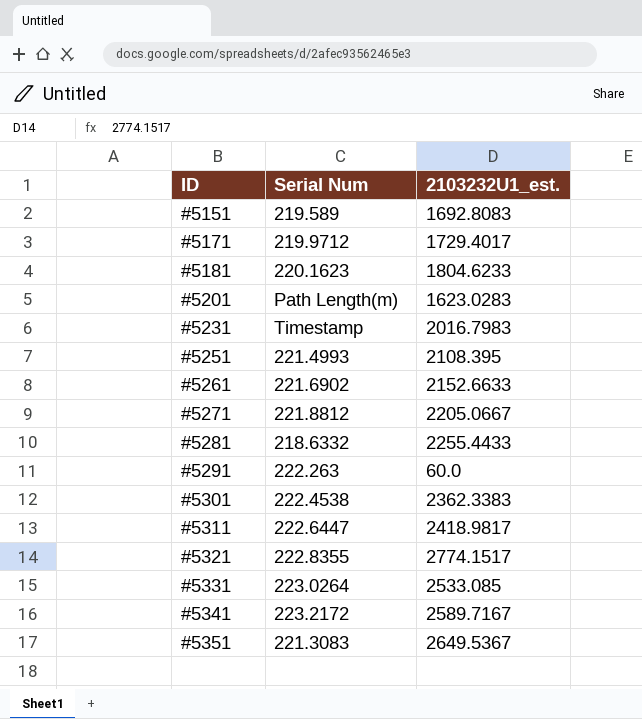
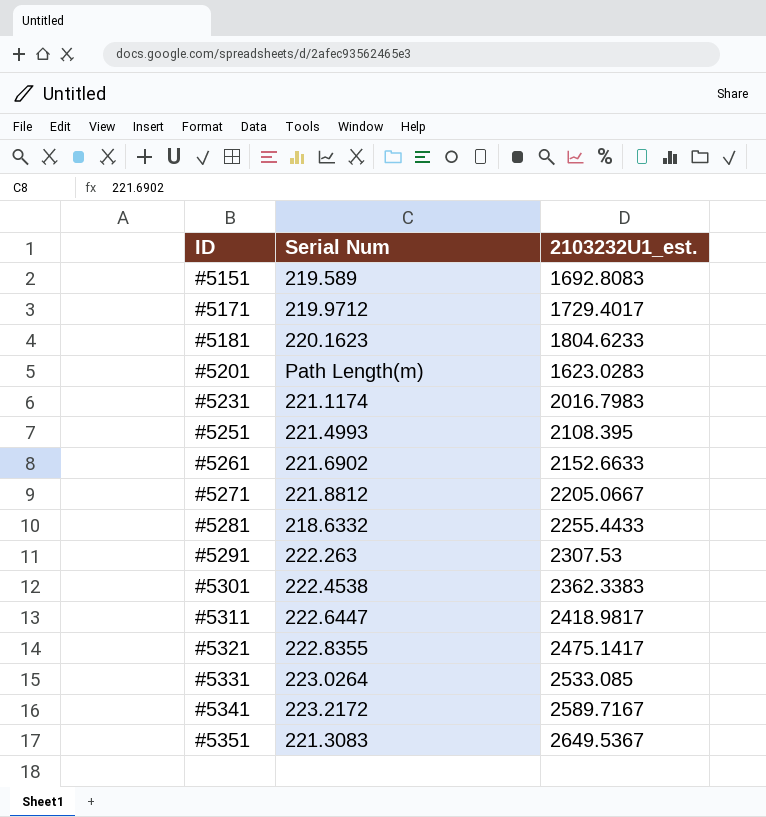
#5231 | Serial Num: Timestamp -> 221.1174
#5291 | 2103232U1_est.: 60.0 -> 2307.53
#5321 | 2103232U1_est.: 2774.1517 -> 2475.1417

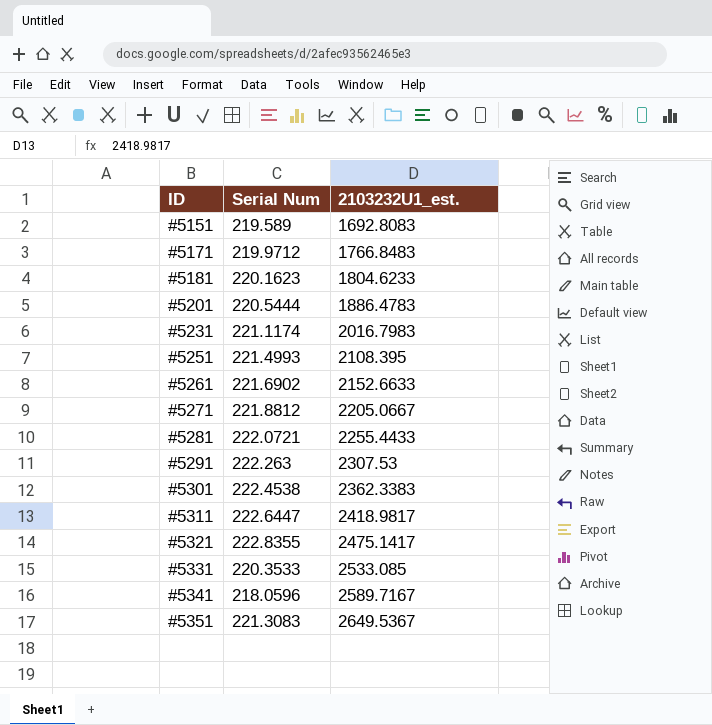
#5171 | 2103232U1_est.: 1729.4017 -> 1766.8483
#5201 | Serial Num: Path Length(m) -> 220.5444
#5201 | 2103232U1_est.: 1623.0283 -> 1886.4783
#5281 | Serial Num: 218.6332 -> 222.0721
#5331 | Serial Num: 223.0264 -> 220.3533
#5341 | Serial Num: 223.2172 -> 218.0596

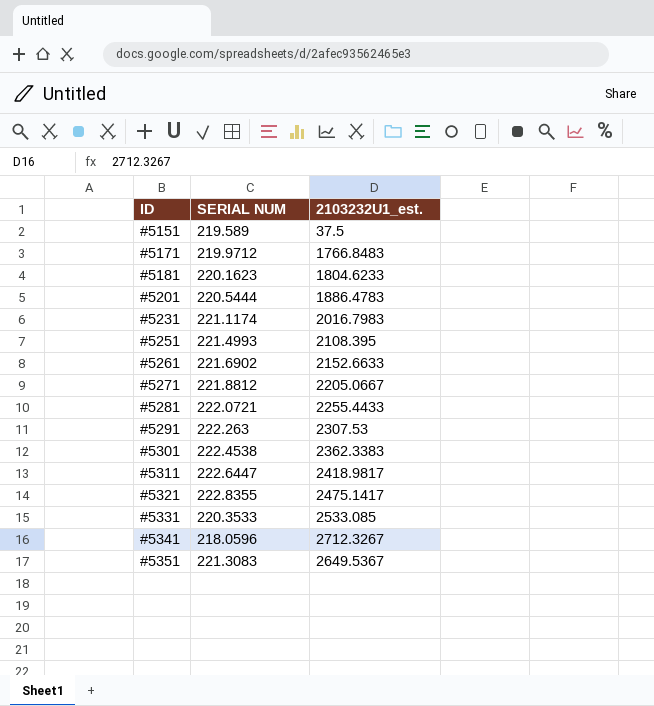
column name: Serial Num -> SERIAL NUM
#5151 | 2103232U1_est.: 1692.8083 -> 37.5
#5341 | 2103232U1_est.: 2589.7167 -> 2712.3267

